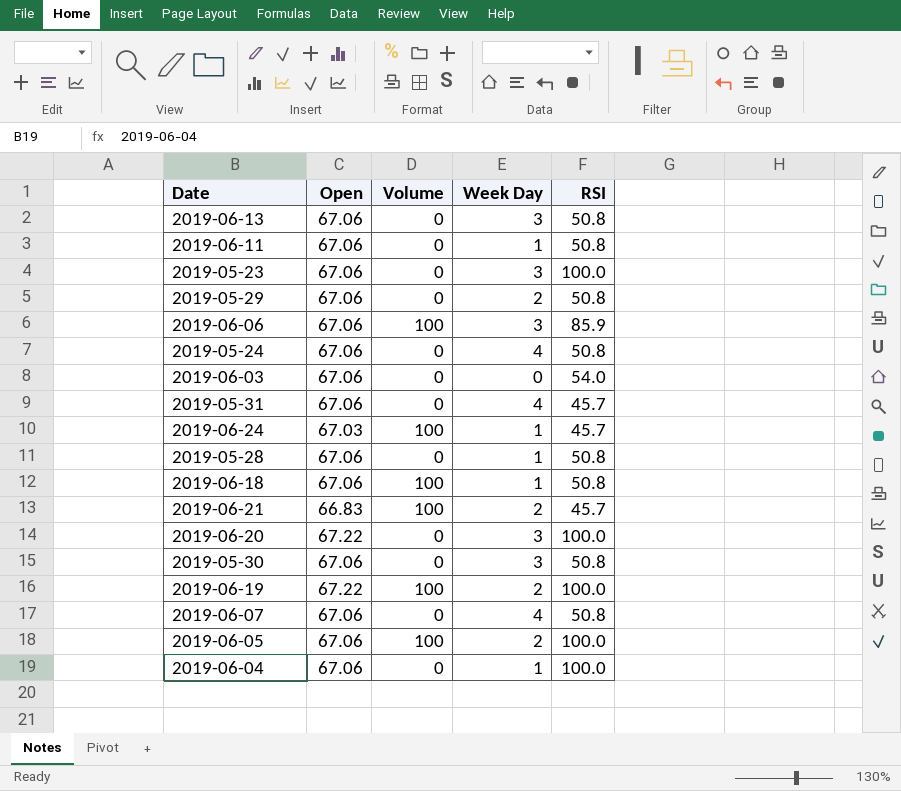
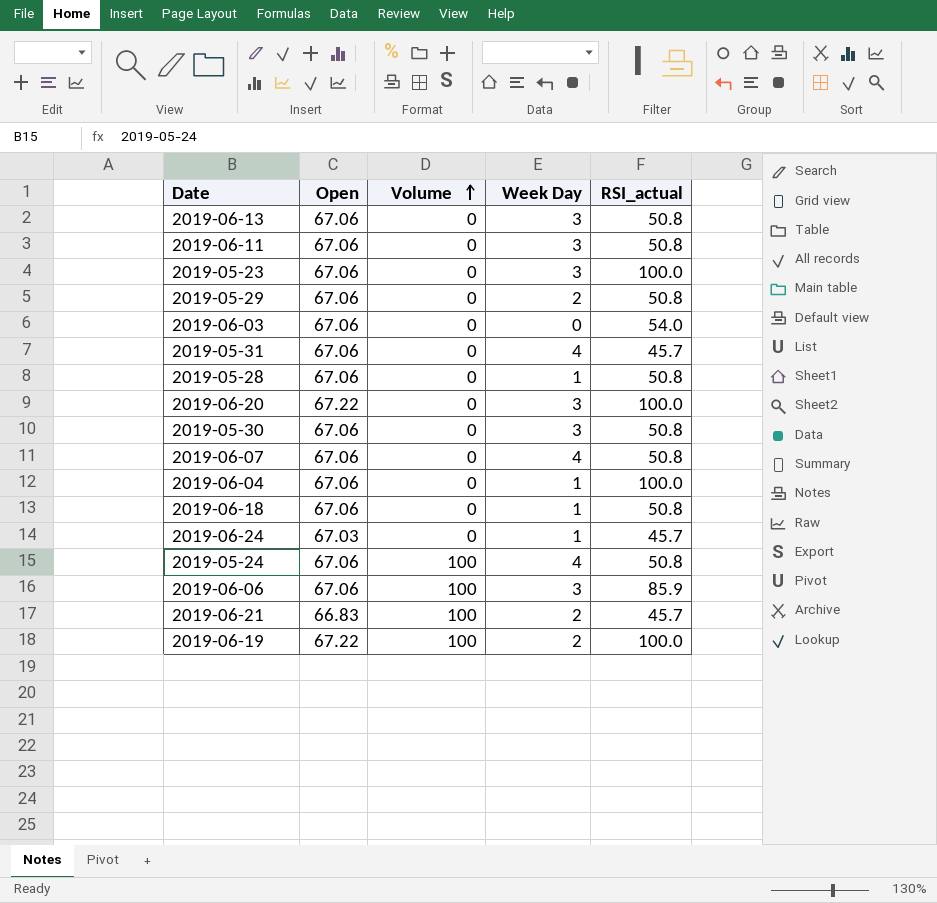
row order: none -> Volume ascending
column name: RSI -> RSI_actual
row 2019-06-05: 67.06 | 100 | 2 | 100.0 -> none
2019-06-11 | Week Day: 1 -> 3
2019-06-18 | Volume: 100 -> 0
2019-06-24 | Volume: 100 -> 0
2019-05-24 | Volume: 0 -> 100

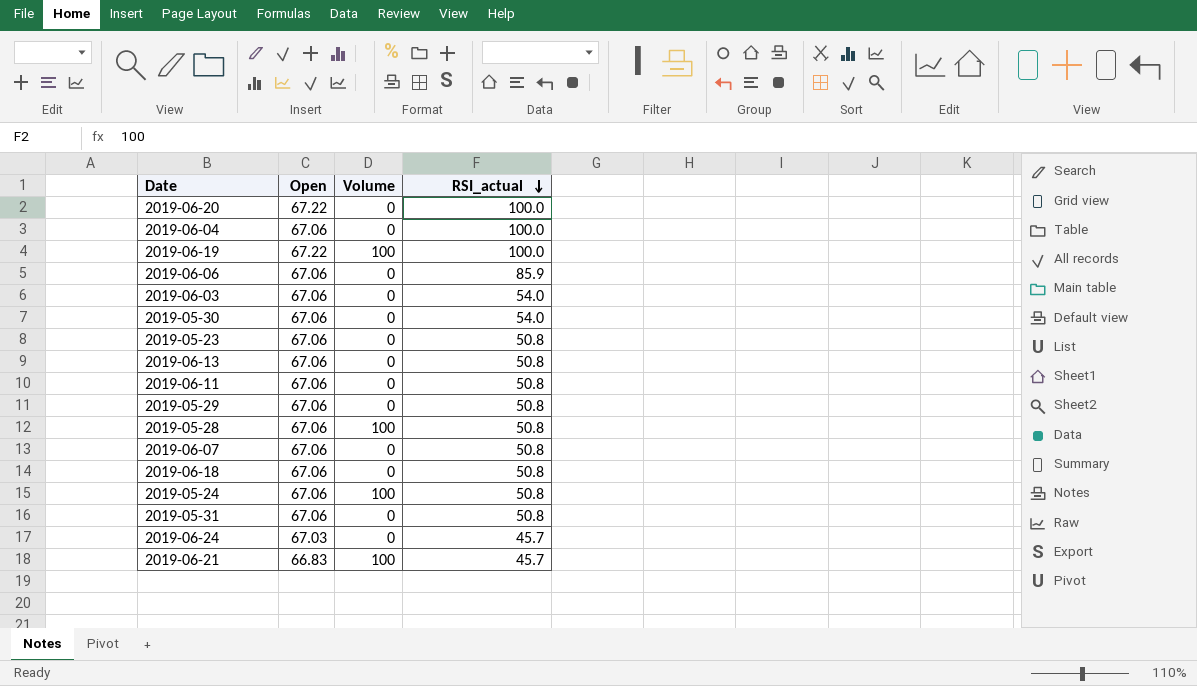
row order: Volume ascending -> RSI_actual descending
column Week Day | position: 4 -> none
2019-06-06 | Volume: 100 -> 0
2019-05-30 | RSI_actual: 50.8 -> 54.0
2019-05-23 | RSI_actual: 100.0 -> 50.8
2019-05-28 | Volume: 0 -> 100
2019-05-31 | RSI_actual: 45.7 -> 50.8

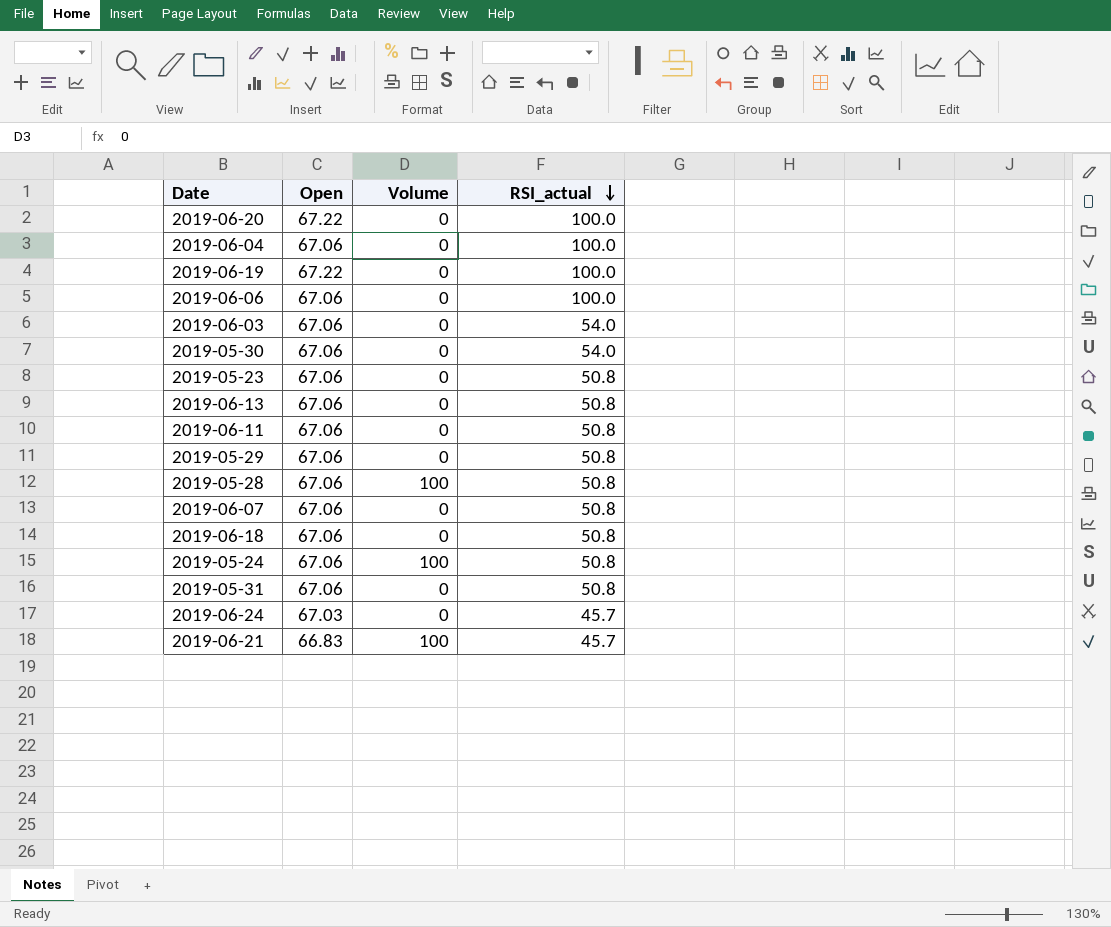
2019-06-19 | Volume: 100 -> 0
2019-06-06 | RSI_actual: 85.9 -> 100.0

